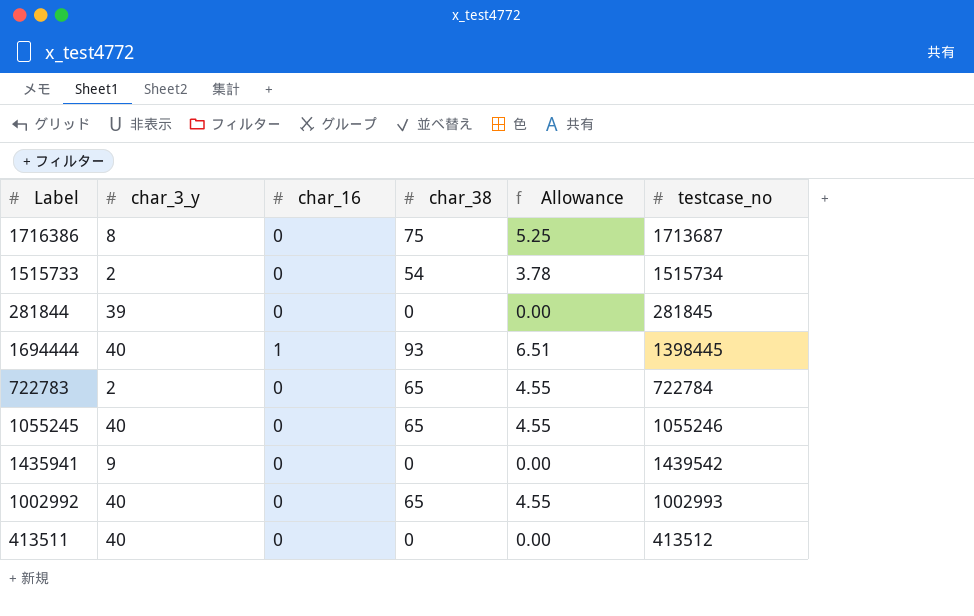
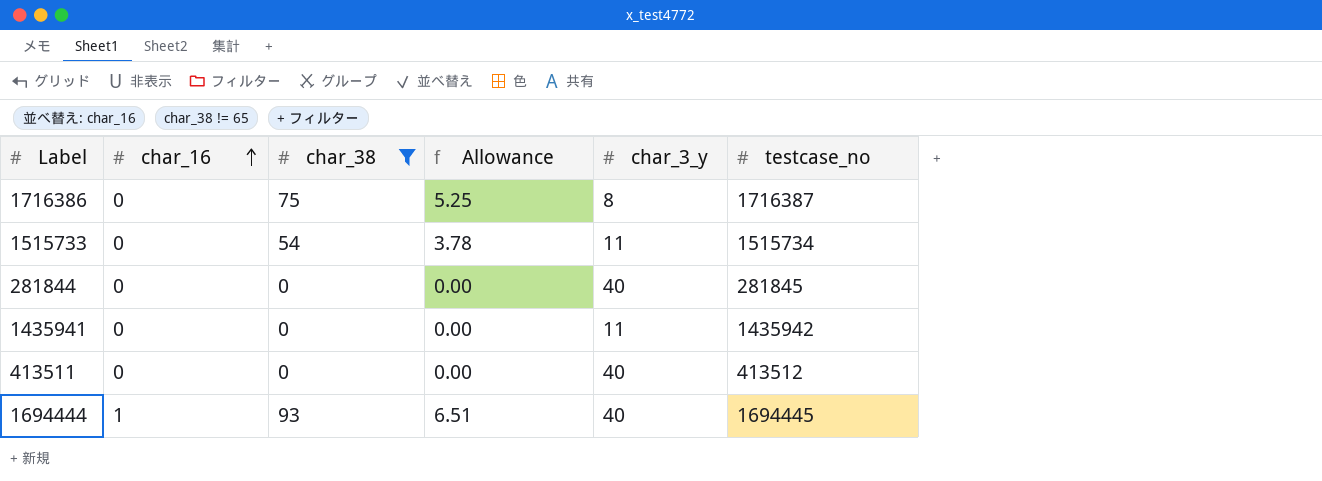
filter: none -> char_38 != 65
row order: none -> char_16 ascending
column char_3_y | position: 2 -> 5
1716386 | testcase_no: 1713687 -> 1716387
1515733 | char_3_y: 2 -> 11
281844 | char_3_y: 39 -> 40
1435941 | char_3_y: 9 -> 11
1435941 | testcase_no: 1439542 -> 1435942
1694444 | testcase_no: 1398445 -> 1694445

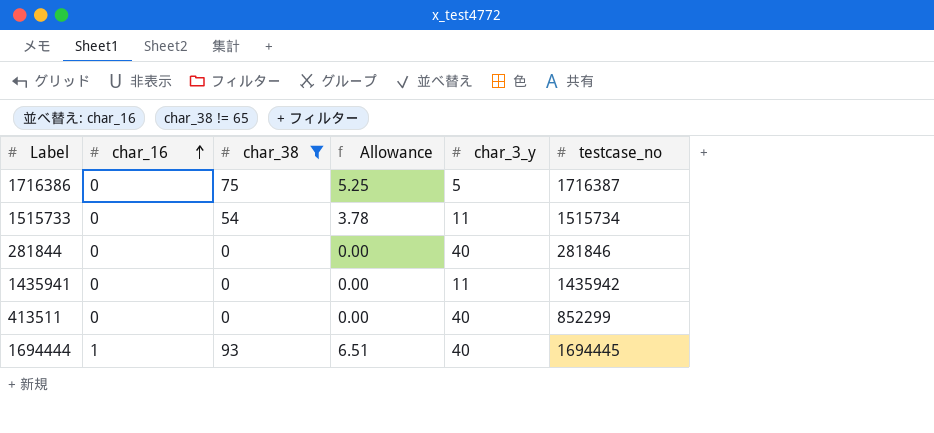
1716386 | char_3_y: 8 -> 5
281844 | testcase_no: 281845 -> 281846
413511 | testcase_no: 413512 -> 852299

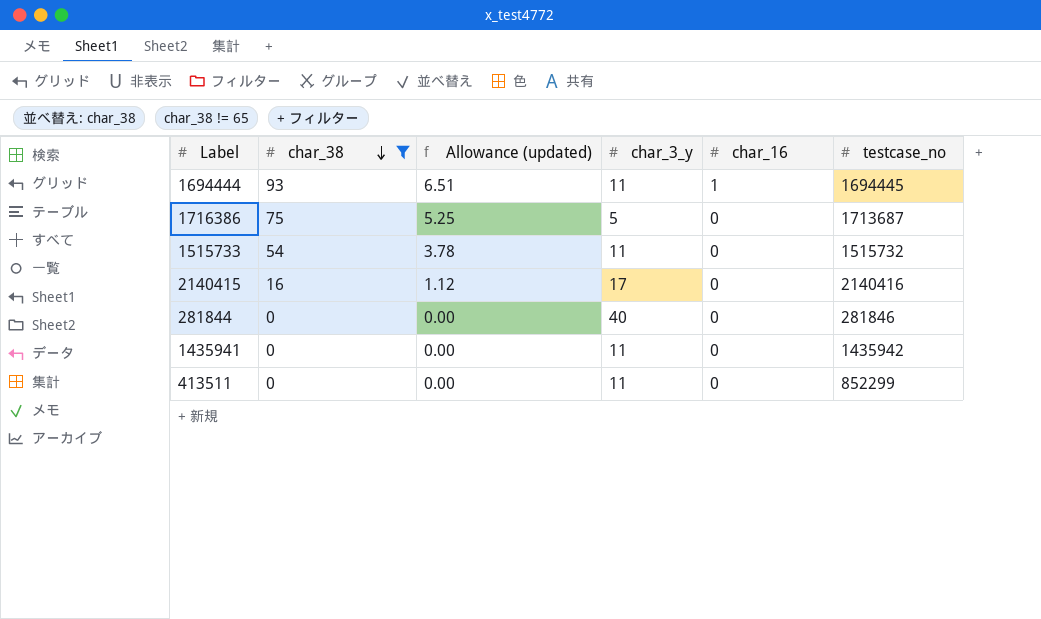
row order: char_16 ascending -> char_38 descending
column name: Allowance -> Allowance (updated)
column char_16 | position: 2 -> 5
1694444 | char_3_y: 40 -> 11
1716386 | testcase_no: 1716387 -> 1713687
1515733 | testcase_no: 1515734 -> 1515732
row 2140415: none -> 16 | 1.12 | 17 | 0 | 2140416
413511 | char_3_y: 40 -> 11

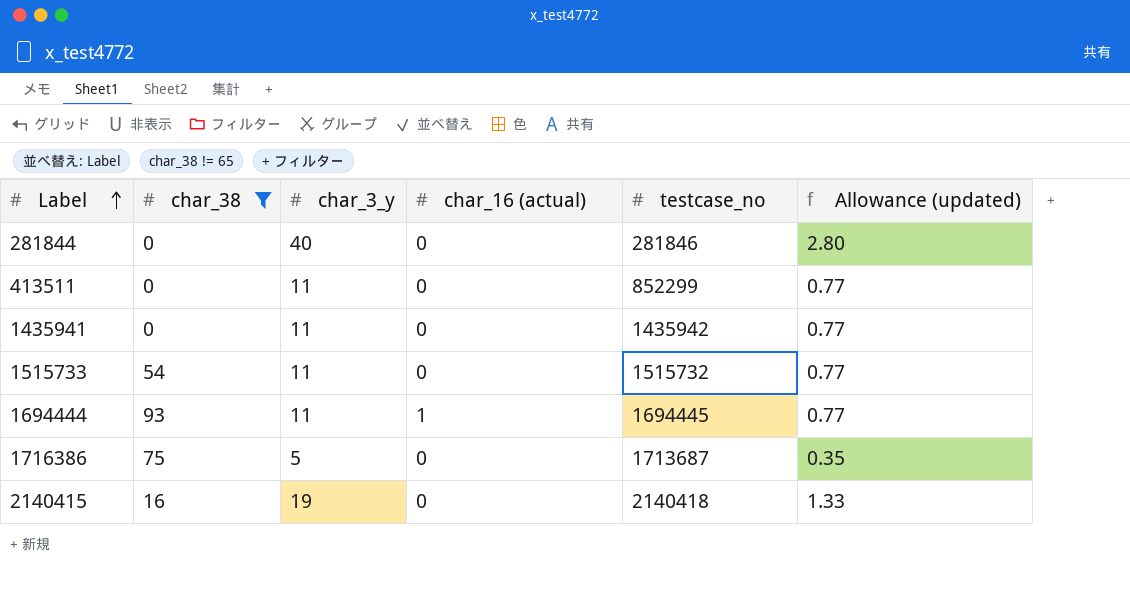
row order: char_38 descending -> Label ascending
column name: char_16 -> char_16 (actual)
column Allowance (updated) | formula: [char_38] * 0.07 -> [char_3_y] * 0.07
column Allowance (updated) | position: 3 -> 6
2140415 | char_3_y: 17 -> 19
2140415 | testcase_no: 2140416 -> 2140418

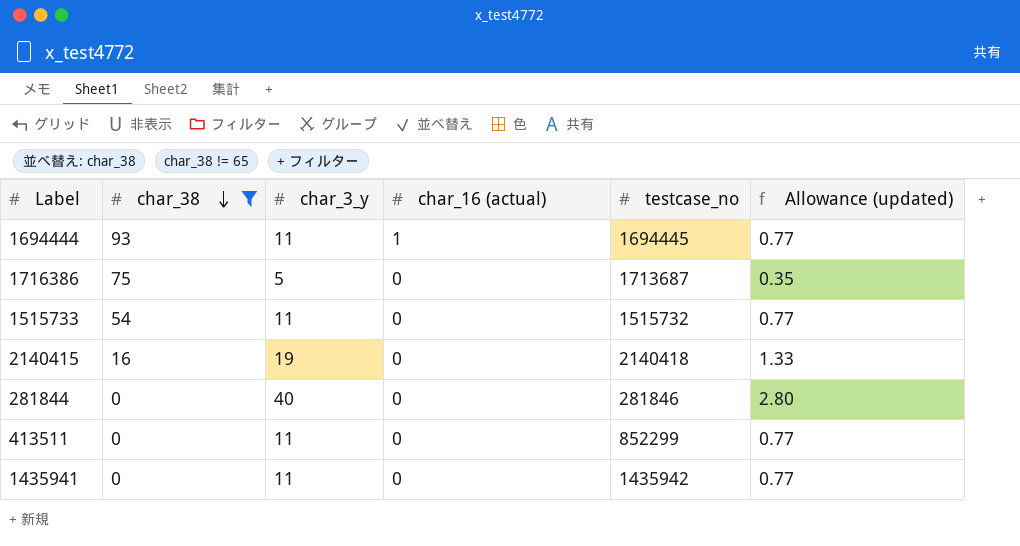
row order: Label ascending -> char_38 descending

